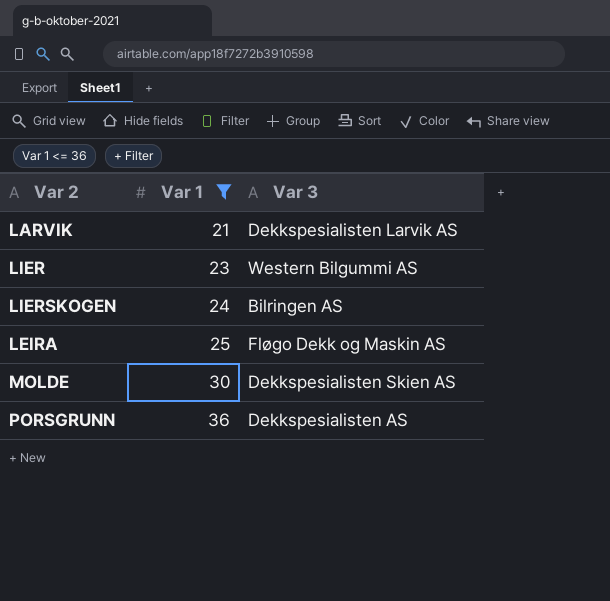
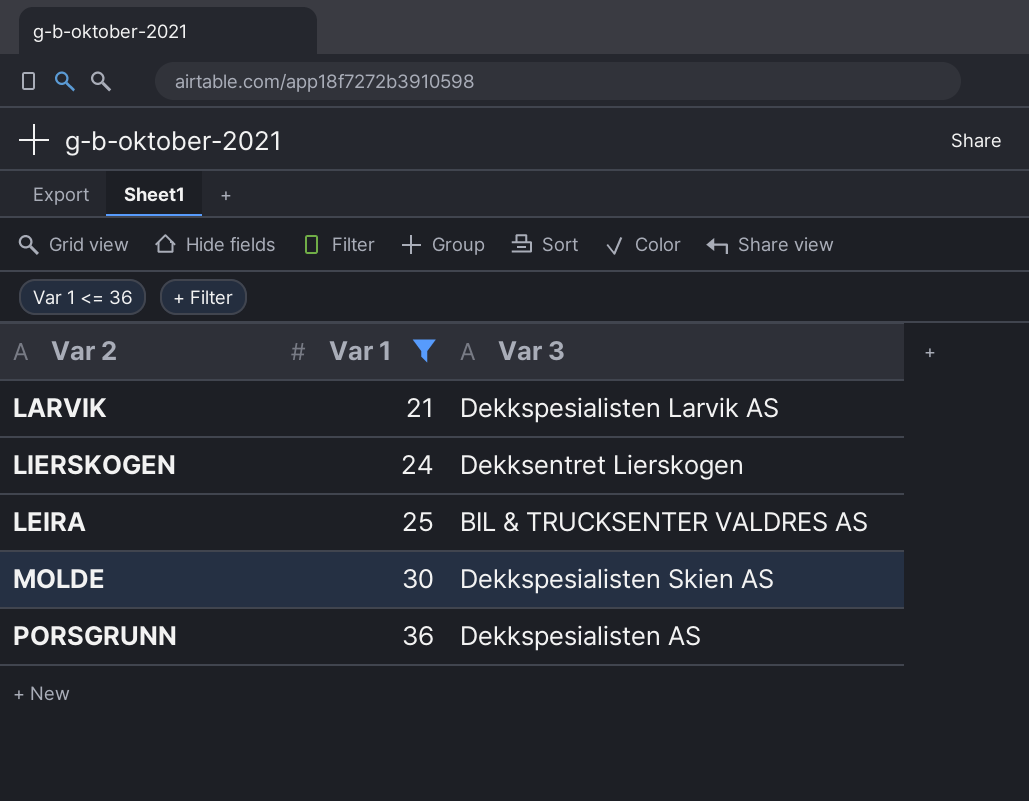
row LIER: 23 | Western Bilgummi AS -> none
LIERSKOGEN | Var 3: Bilringen AS -> Dekksentret Lierskogen
LEIRA | Var 3: Fløgo Dekk og Maskin AS -> BIL & TRUCKSENTER VALDRES AS

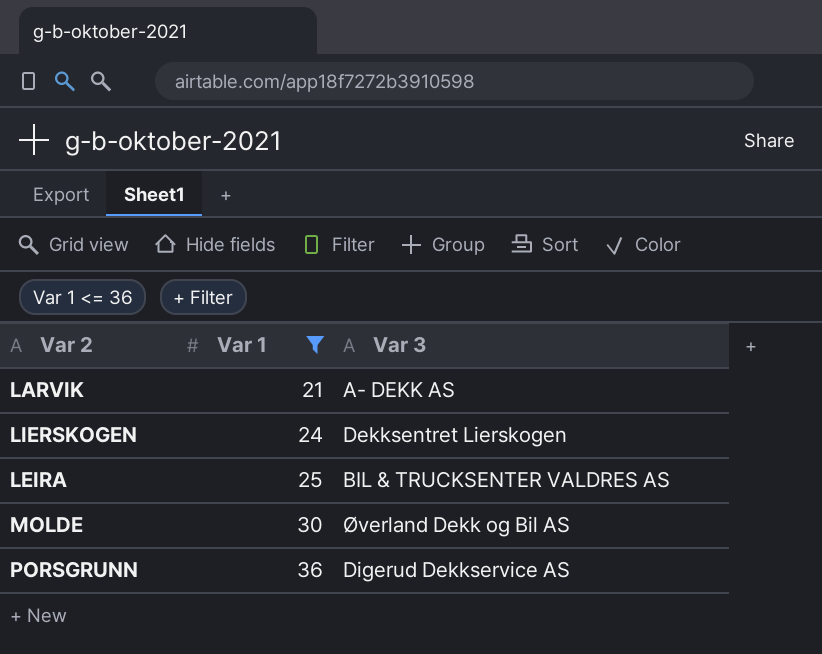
LARVIK | Var 3: Dekkspesialisten Larvik AS -> A- DEKK AS
MOLDE | Var 3: Dekkspesialisten Skien AS -> Øverland Dekk og Bil AS
PORSGRUNN | Var 3: Dekkspesialisten AS -> Digerud Dekkservice AS

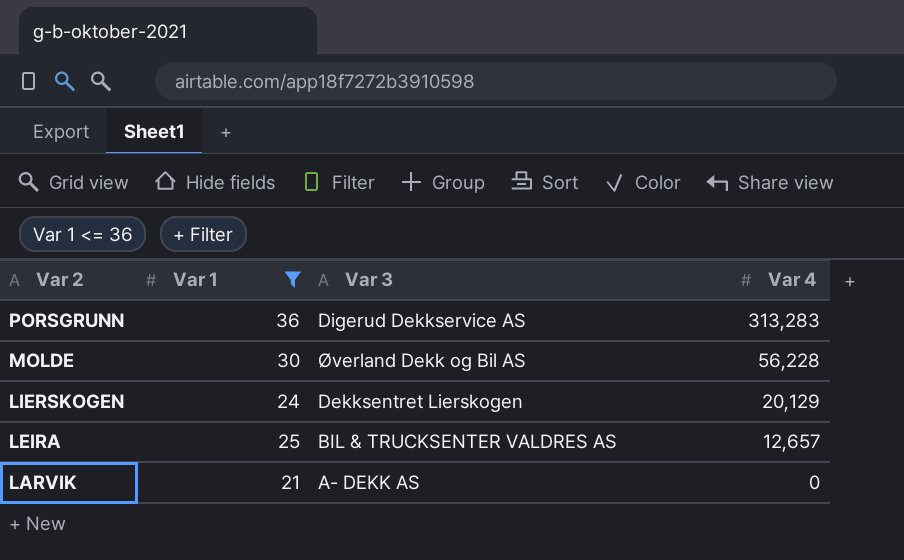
row order: Var 1 ascending -> Var 2 descending
column Var 4 | position: none -> 4

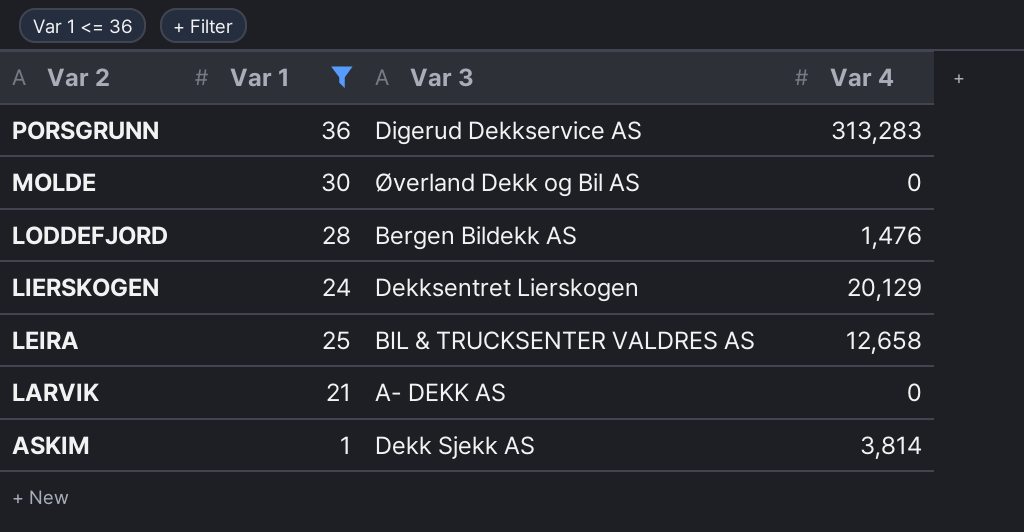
MOLDE | Var 4: 56,228 -> 0
row LODDEFJORD: none -> 28 | Bergen Bildekk AS | 1,476
LEIRA | Var 4: 12,657 -> 12,658
row ASKIM: none -> 1 | Dekk Sjekk AS | 3,814

